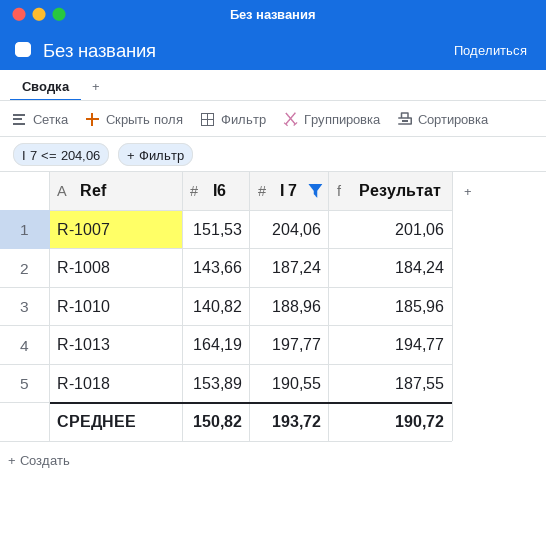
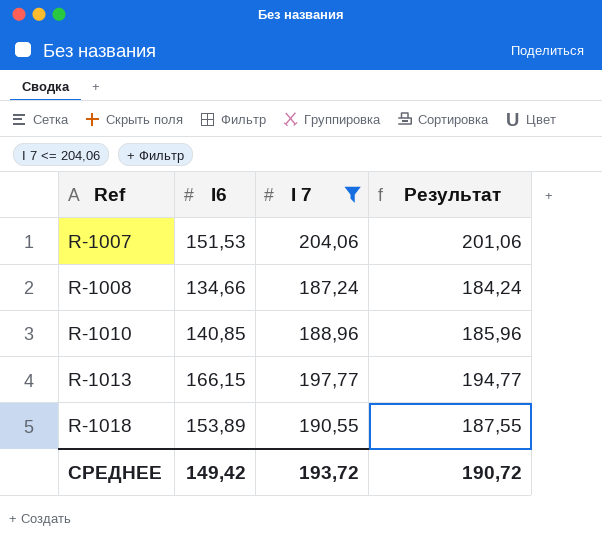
R-1008 | І6: 143,66 -> 134,66
R-1010 | І6: 140,82 -> 140,85
R-1013 | І6: 164,19 -> 166,15
СРЕДНЕЕ | І6: 150,82 -> 149,42

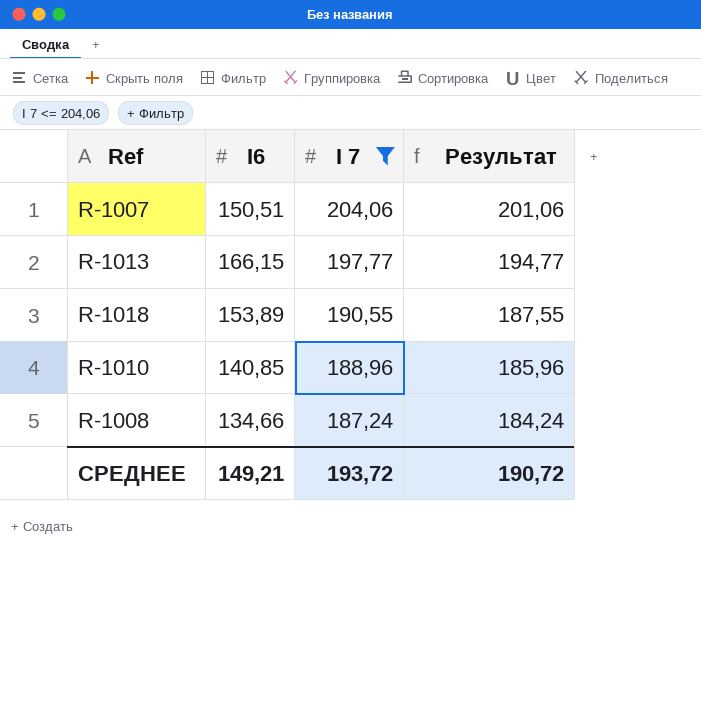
row order: Ref ascending -> І 7 descending
R-1007 | І6: 151,53 -> 150,51
СРЕДНЕЕ | І6: 149,42 -> 149,21

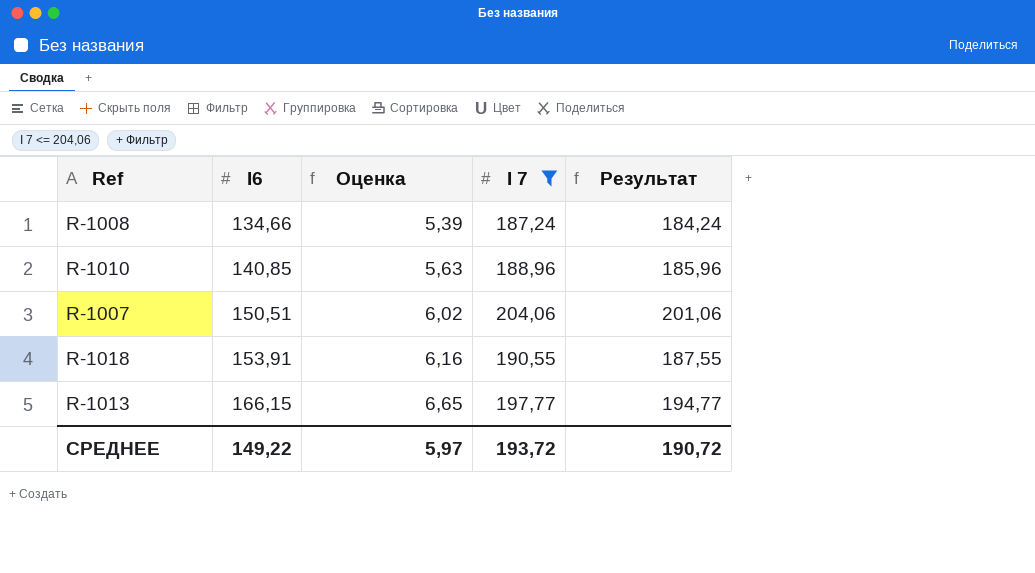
row order: І 7 descending -> І6 ascending
column Оценка | formula: none -> [І6] * 0,04
R-1018 | І6: 153,89 -> 153,91
СРЕДНЕЕ | І6: 149,21 -> 149,22

